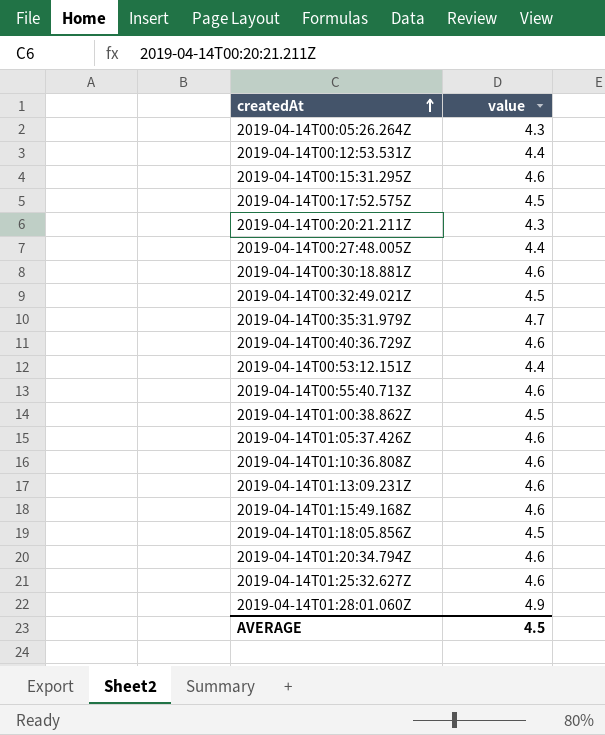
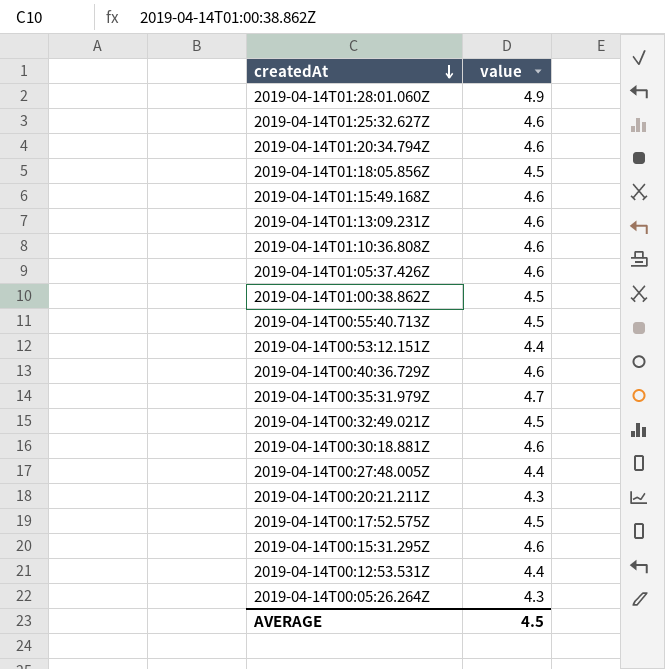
row order: createdAt ascending -> createdAt descending
2019-04-14T00:55:40.713Z | value: 4.6 -> 4.5

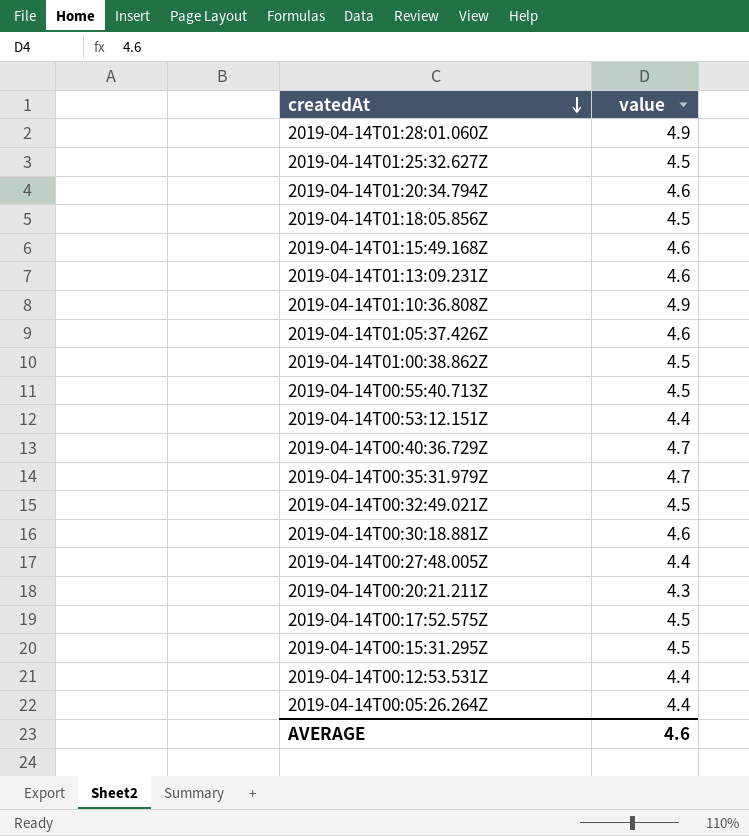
2019-04-14T01:25:32.627Z | value: 4.6 -> 4.5
2019-04-14T01:10:36.808Z | value: 4.6 -> 4.9
2019-04-14T00:40:36.729Z | value: 4.6 -> 4.7
2019-04-14T00:15:31.295Z | value: 4.6 -> 4.5
2019-04-14T00:05:26.264Z | value: 4.3 -> 4.4
AVERAGE | value: 4.5 -> 4.6

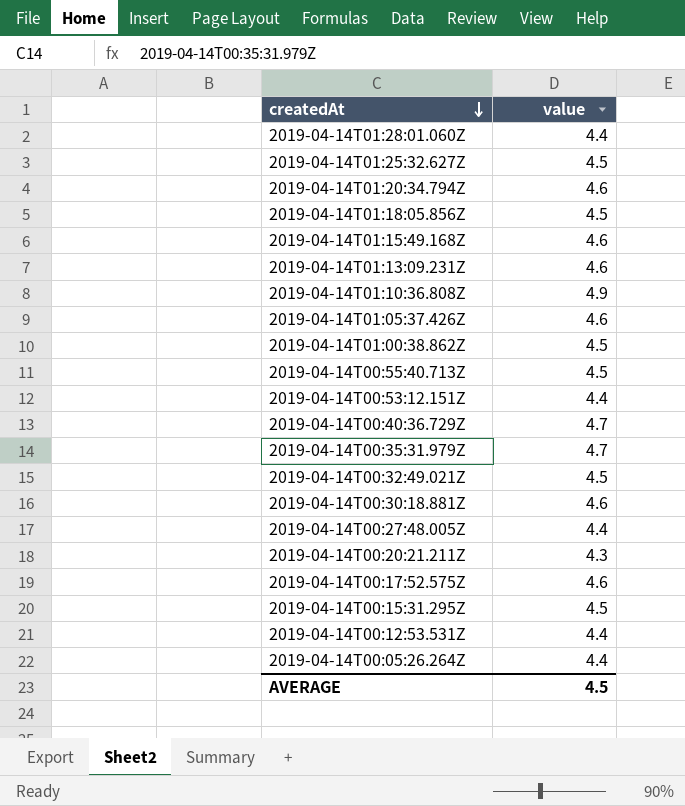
2019-04-14T01:28:01.060Z | value: 4.9 -> 4.4
2019-04-14T00:17:52.575Z | value: 4.5 -> 4.6
AVERAGE | value: 4.6 -> 4.5

